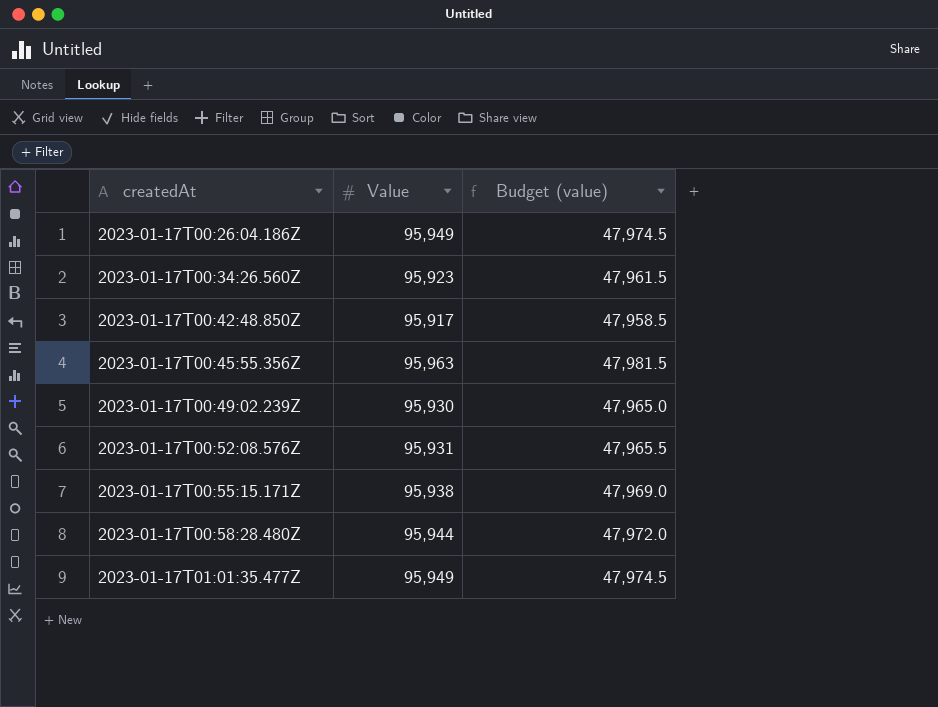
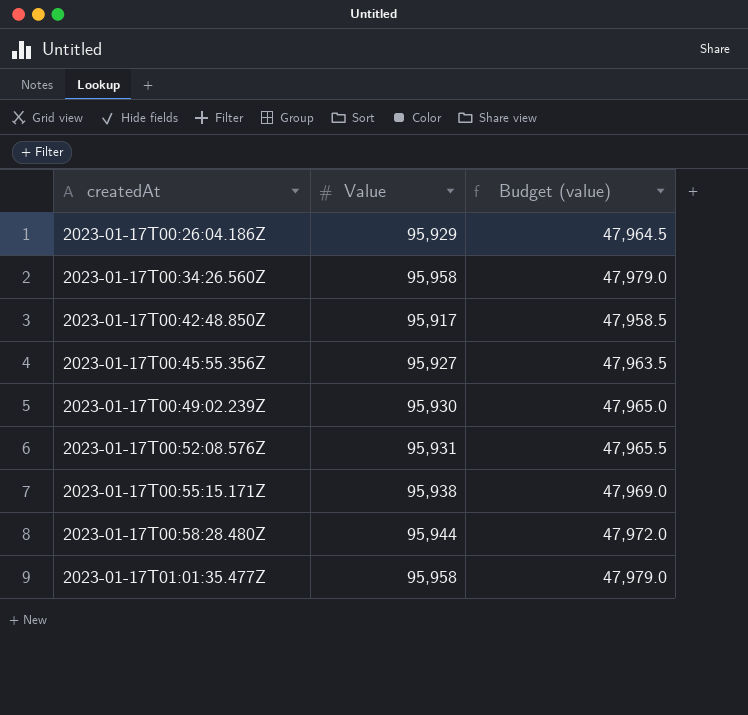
2023-01-17T00:26:04.186Z | Value: 95,949 -> 95,929
2023-01-17T00:26:04.186Z | Budget (value): 47,974.5 -> 47,964.5
2023-01-17T00:34:26.560Z | Value: 95,923 -> 95,958
2023-01-17T00:34:26.560Z | Budget (value): 47,961.5 -> 47,979.0
2023-01-17T00:45:55.356Z | Value: 95,963 -> 95,927
2023-01-17T00:45:55.356Z | Budget (value): 47,981.5 -> 47,963.5
2023-01-17T01:01:35.477Z | Value: 95,949 -> 95,958
2023-01-17T01:01:35.477Z | Budget (value): 47,974.5 -> 47,979.0

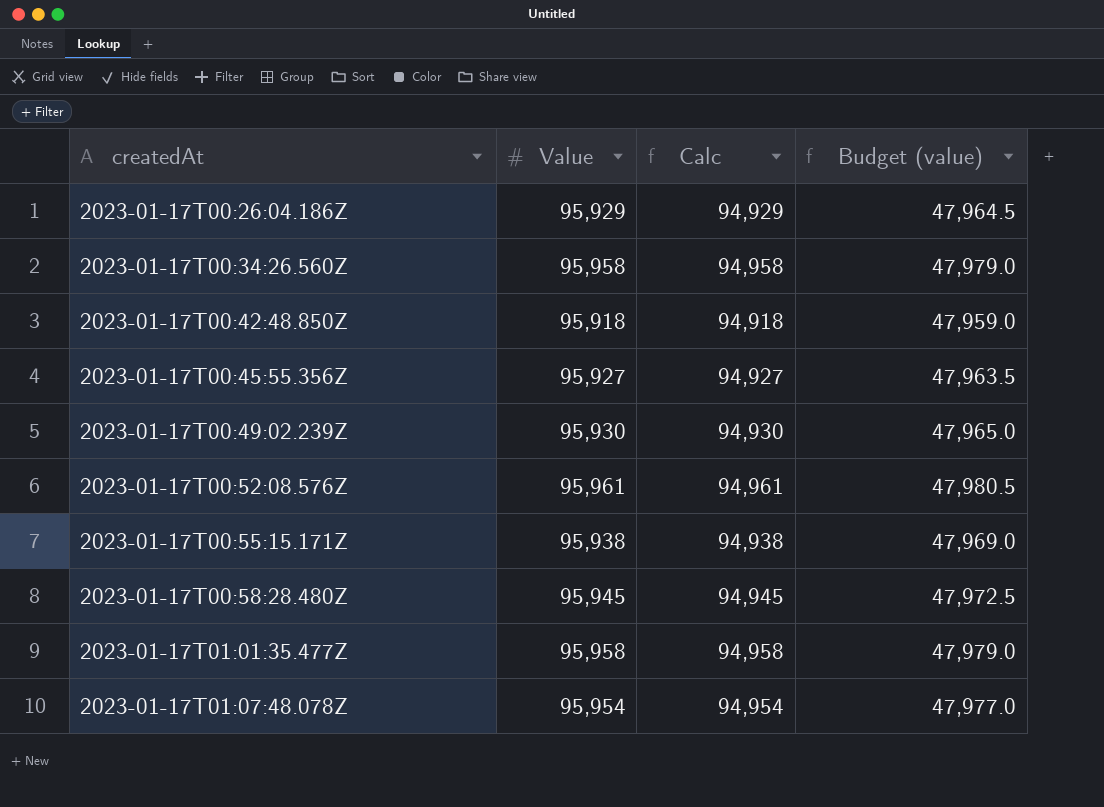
column Calc | formula: none -> [Value] - 1000
2023-01-17T00:42:48.850Z | Value: 95,917 -> 95,918
2023-01-17T00:42:48.850Z | Budget (value): 47,958.5 -> 47,959.0
2023-01-17T00:52:08.576Z | Value: 95,931 -> 95,961
2023-01-17T00:52:08.576Z | Budget (value): 47,965.5 -> 47,980.5
2023-01-17T00:58:28.480Z | Value: 95,944 -> 95,945
2023-01-17T00:58:28.480Z | Budget (value): 47,972.0 -> 47,972.5
row 2023-01-17T01:07:48.078Z: none -> 95,954 | 94,954 | 47,977.0

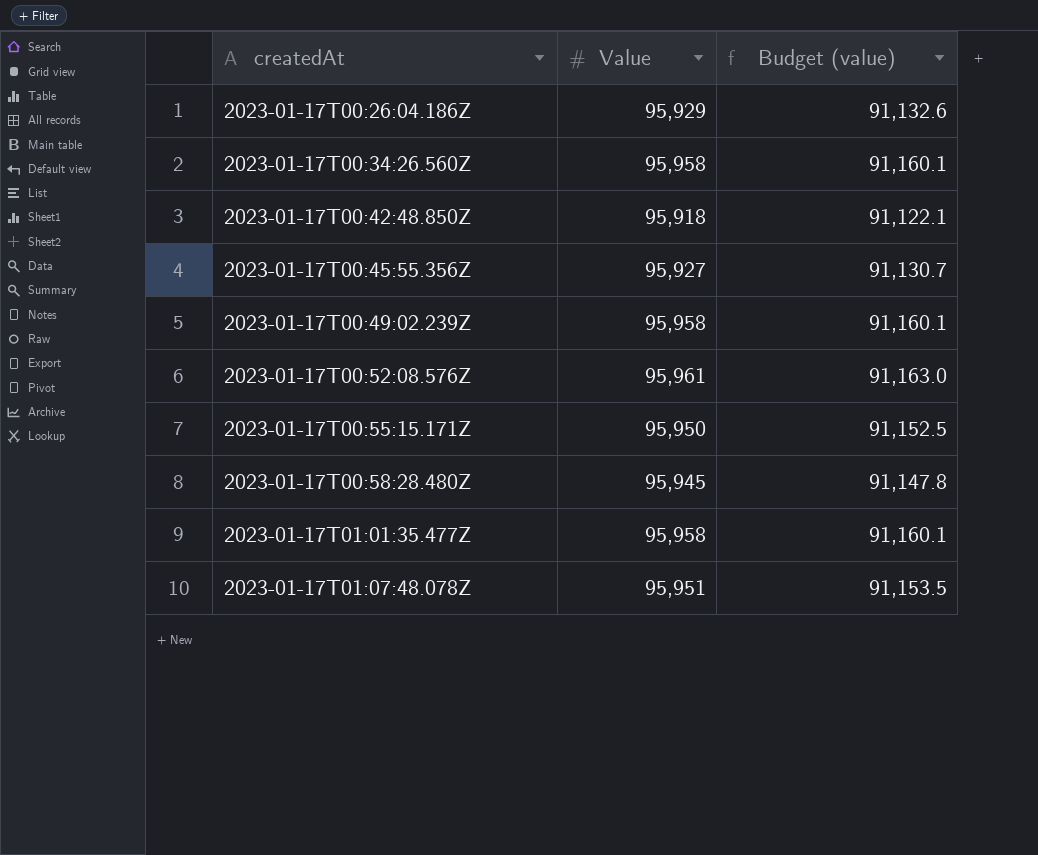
column Calc | formula: [Value] - 1000 -> none
column Budget (value) | formula: [Value] * 0.5 -> [Value] * 0.95
2023-01-17T00:49:02.239Z | Value: 95,930 -> 95,958
2023-01-17T00:55:15.171Z | Value: 95,938 -> 95,950
2023-01-17T01:07:48.078Z | Value: 95,954 -> 95,951

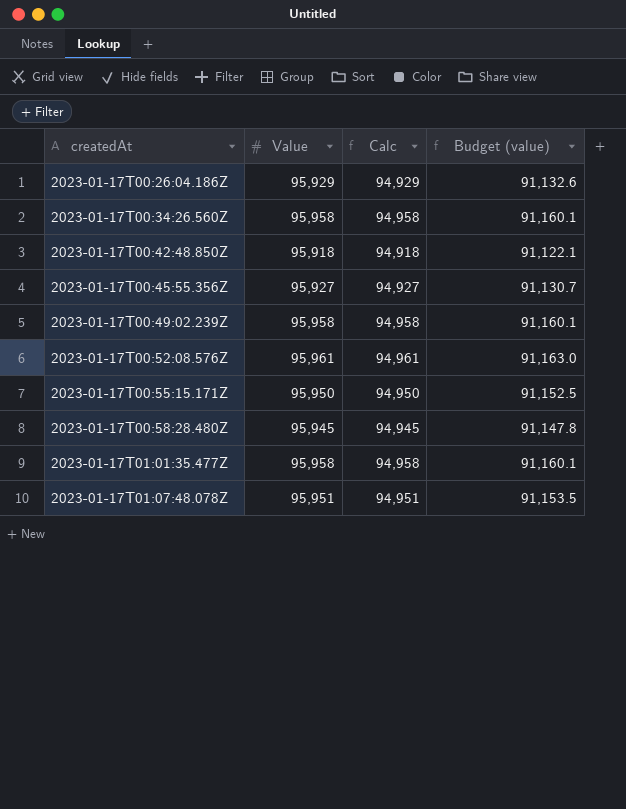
column Calc | formula: none -> [Value] - 1000

